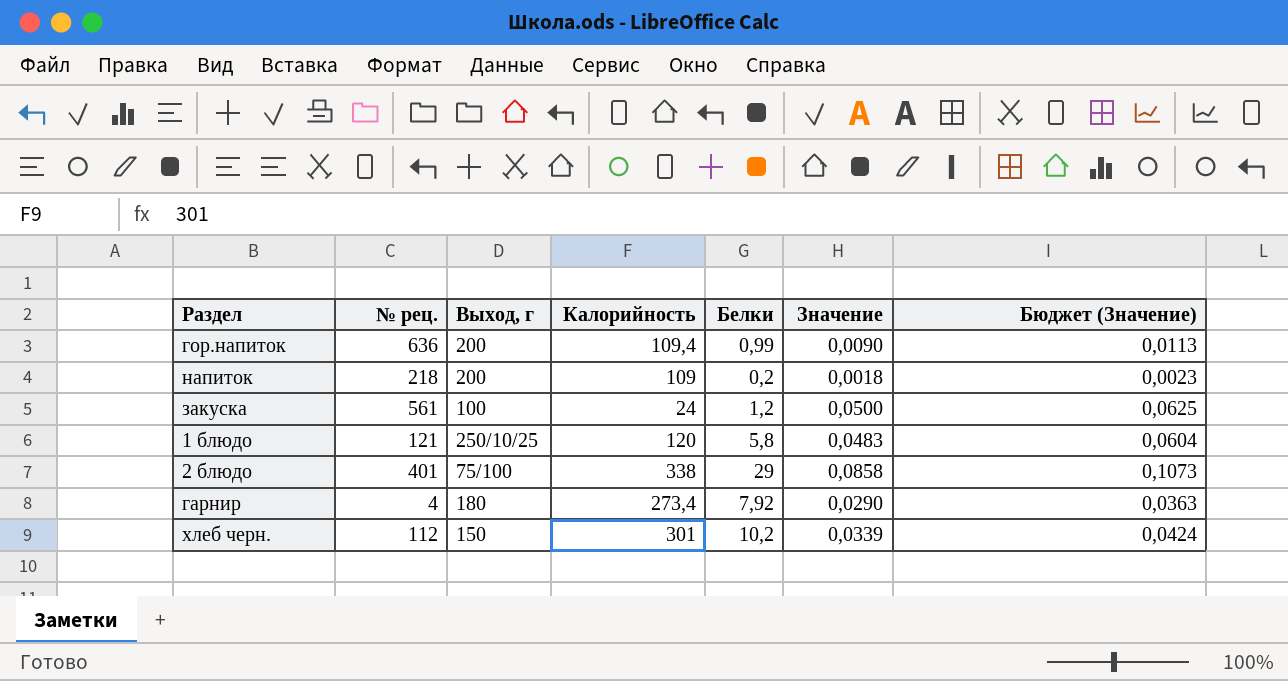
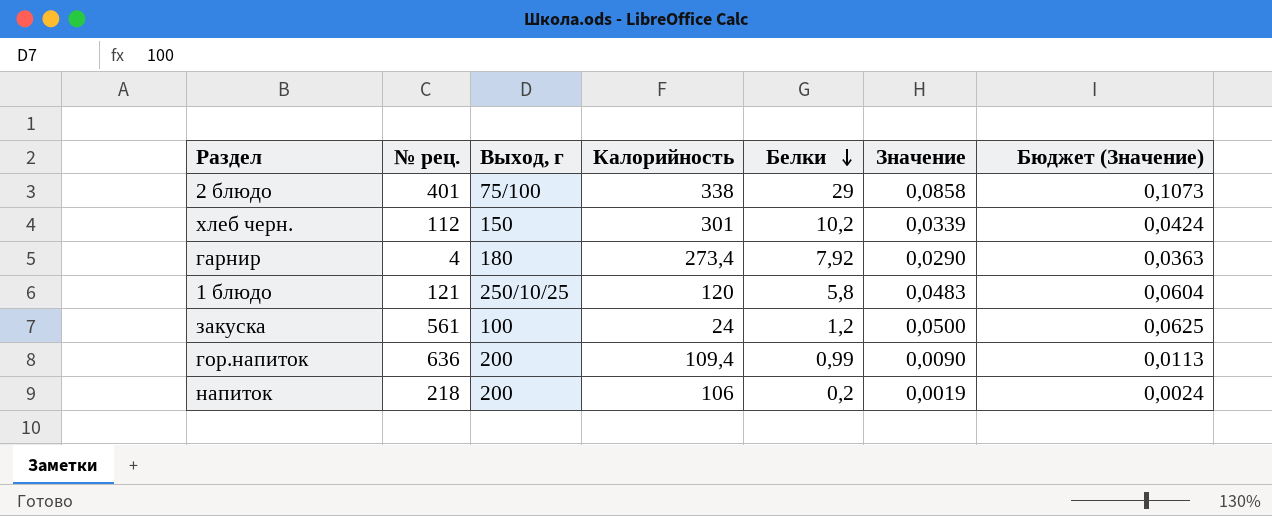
row order: none -> Белки descending
напиток | Калорийность: 109 -> 106
напиток | Значение: 0,0018 -> 0,0019
напиток | Бюджет (Значение): 0,0023 -> 0,0024

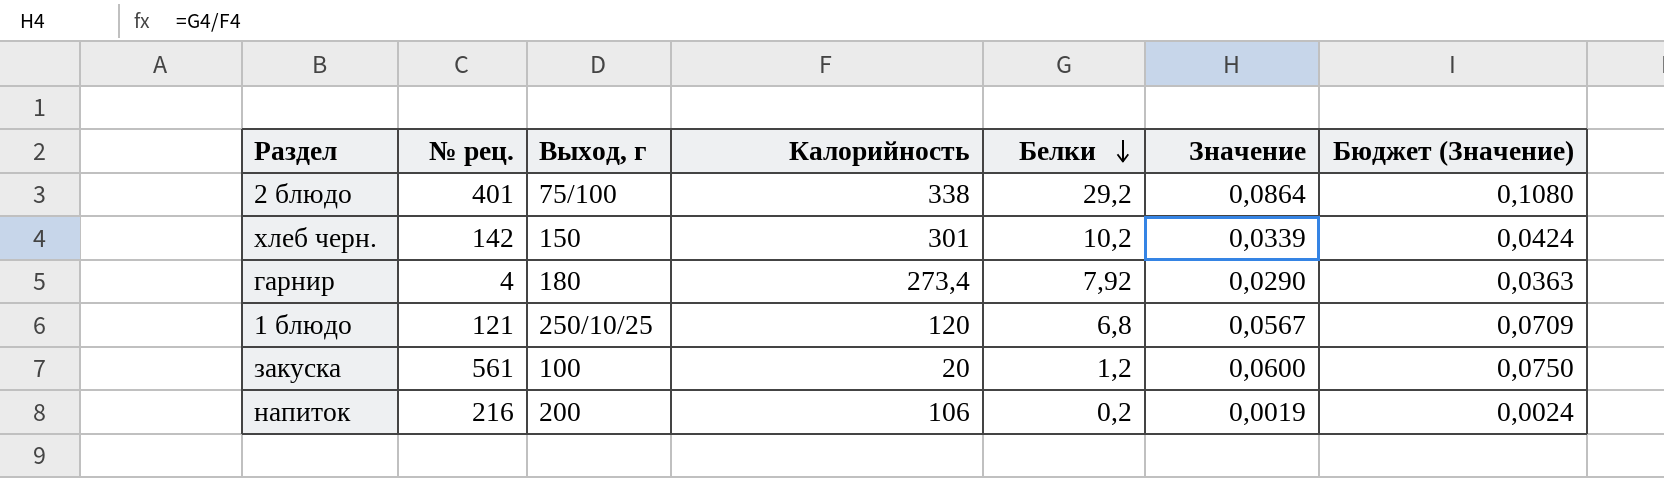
row гор.напиток: 636 | 200 | 109,4 | 0,99 | 0,0090 | 0,0113 -> none
2 блюдо | Белки: 29 -> 29,2
2 блюдо | Значение: 0,0858 -> 0,0864
2 блюдо | Бюджет (Значение): 0,1073 -> 0,1080
хлеб черн. | № рец.: 112 -> 142
1 блюдо | Белки: 5,8 -> 6,8
1 блюдо | Значение: 0,0483 -> 0,0567
1 блюдо | Бюджет (Значение): 0,0604 -> 0,0709
закуска | Калорийность: 24 -> 20
закуска | Значение: 0,0500 -> 0,0600
закуска | Бюджет (Значение): 0,0625 -> 0,0750
напиток | № рец.: 218 -> 216

